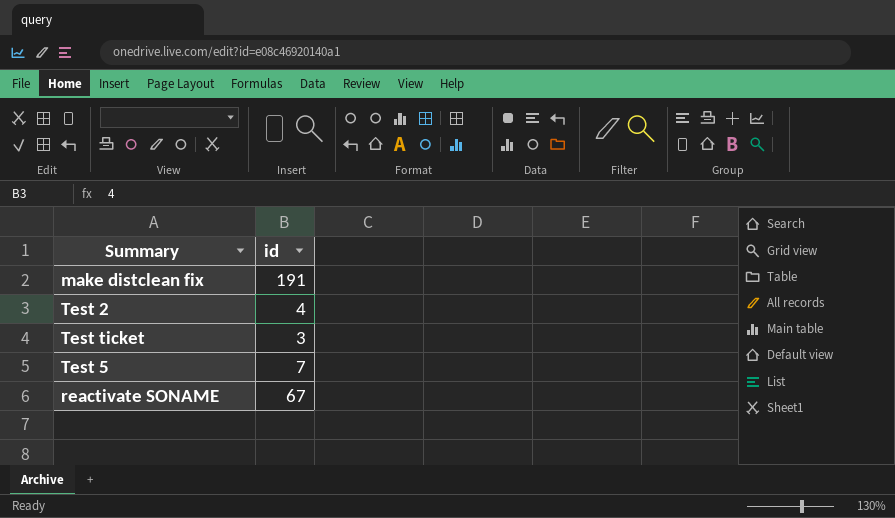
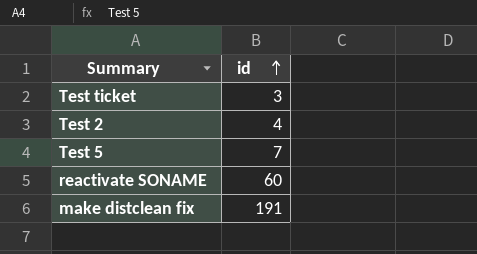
row order: none -> id ascending
reactivate SONAME | id: 67 -> 60

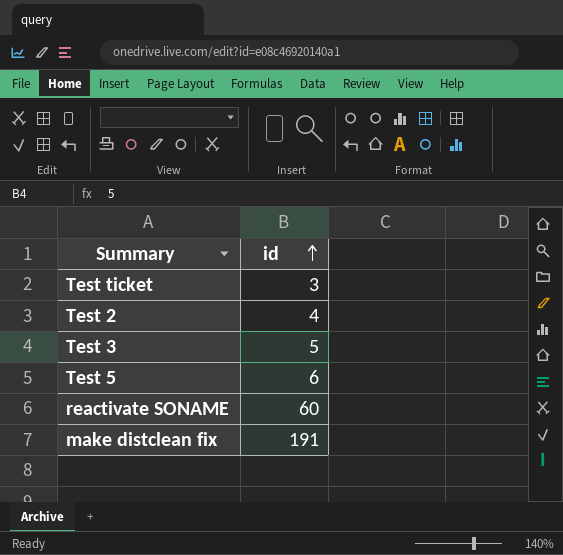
row Test 3: none -> 5
Test 5 | id: 7 -> 6

